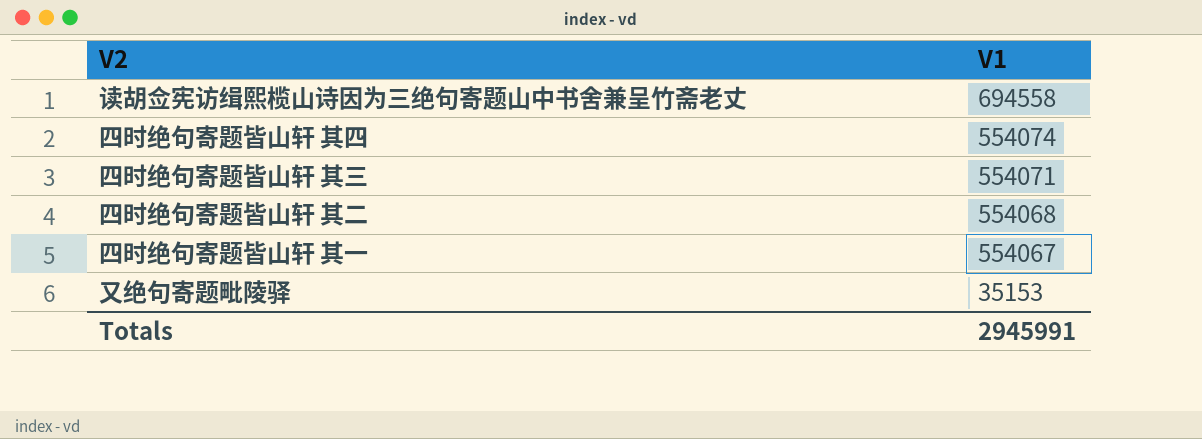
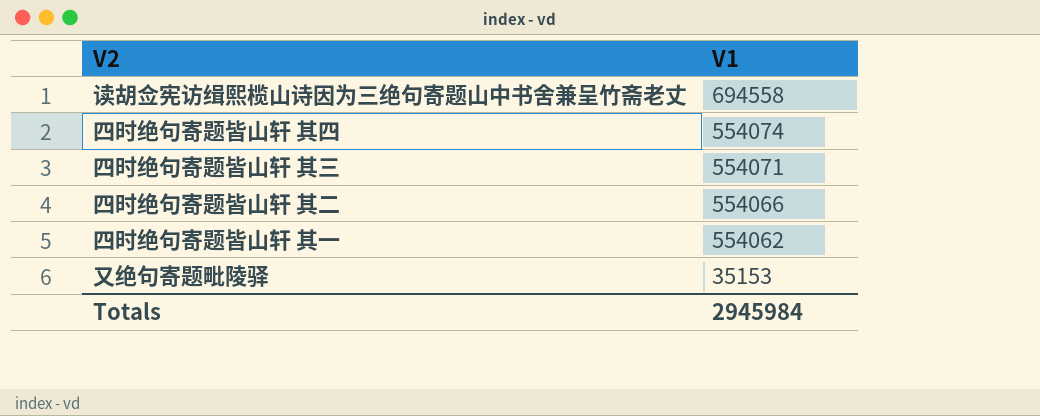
四时绝句寄题皆山轩 其二 | V1: 554068 -> 554066
四时绝句寄题皆山轩 其一 | V1: 554067 -> 554062
Totals | V1: 2945991 -> 2945984

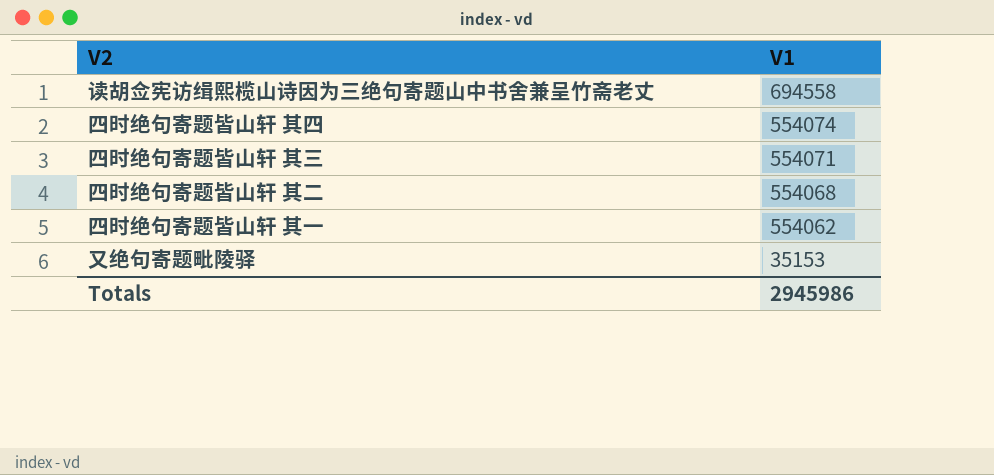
四时绝句寄题皆山轩 其二 | V1: 554066 -> 554068
Totals | V1: 2945984 -> 2945986

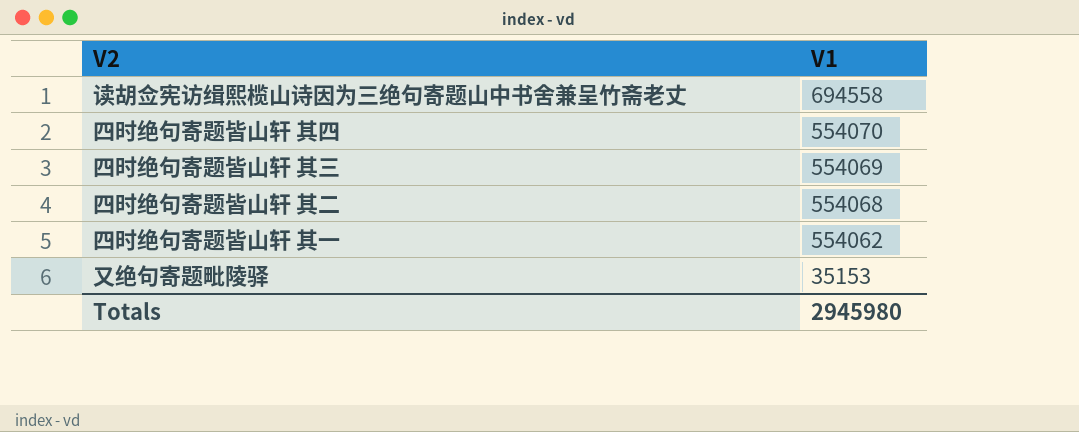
四时绝句寄题皆山轩 其四 | V1: 554074 -> 554070
四时绝句寄题皆山轩 其三 | V1: 554071 -> 554069
Totals | V1: 2945986 -> 2945980

